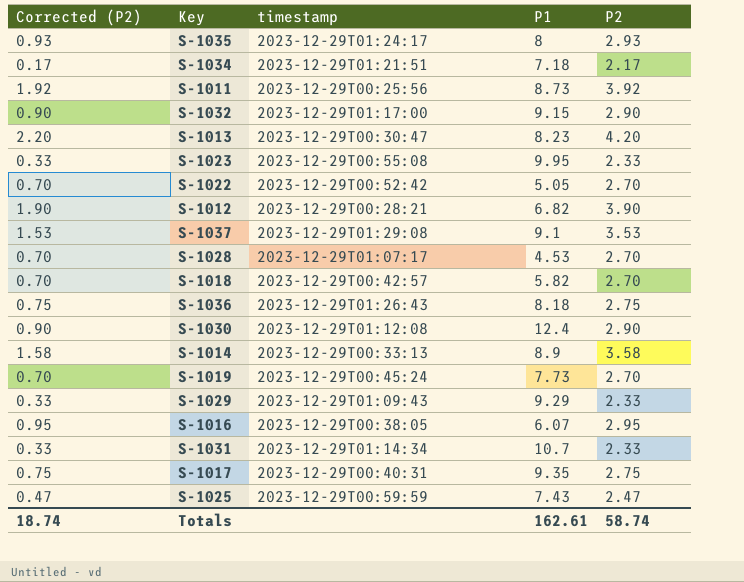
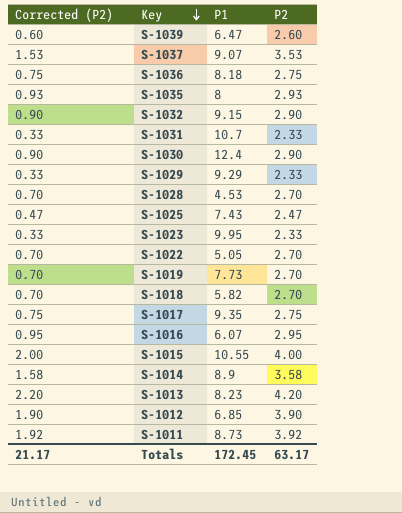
row order: none -> Key descending
column timestamp | position: 3 -> none
row S-1034: 0.17 | 2023-12-29T01:21:51 | 7.18 | 2.17 -> none
row S-1039: none -> 0.60 | 6.47 | 2.60
S-1037 | P1: 9.1 -> 9.07
row S-1015: none -> 2.00 | 10.55 | 4.00
S-1012 | P1: 6.82 -> 6.85
Totals | Corrected (P2): 18.74 -> 21.17
Totals | P1: 162.61 -> 172.45
Totals | P2: 58.74 -> 63.17

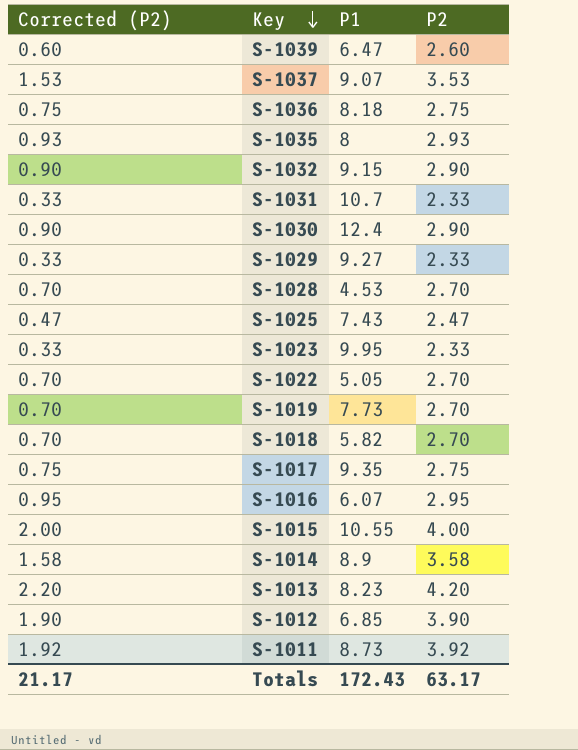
S-1029 | P1: 9.29 -> 9.27
Totals | P1: 172.45 -> 172.43

